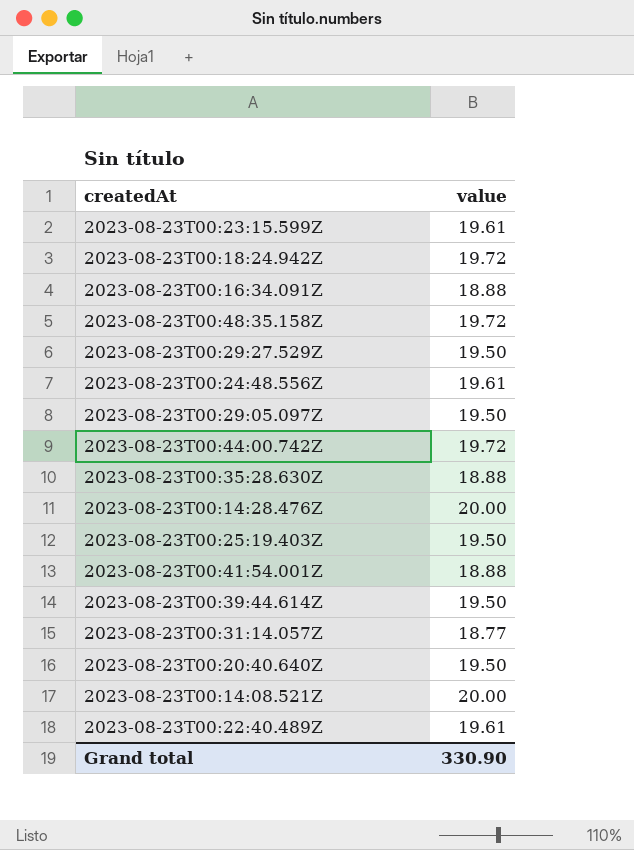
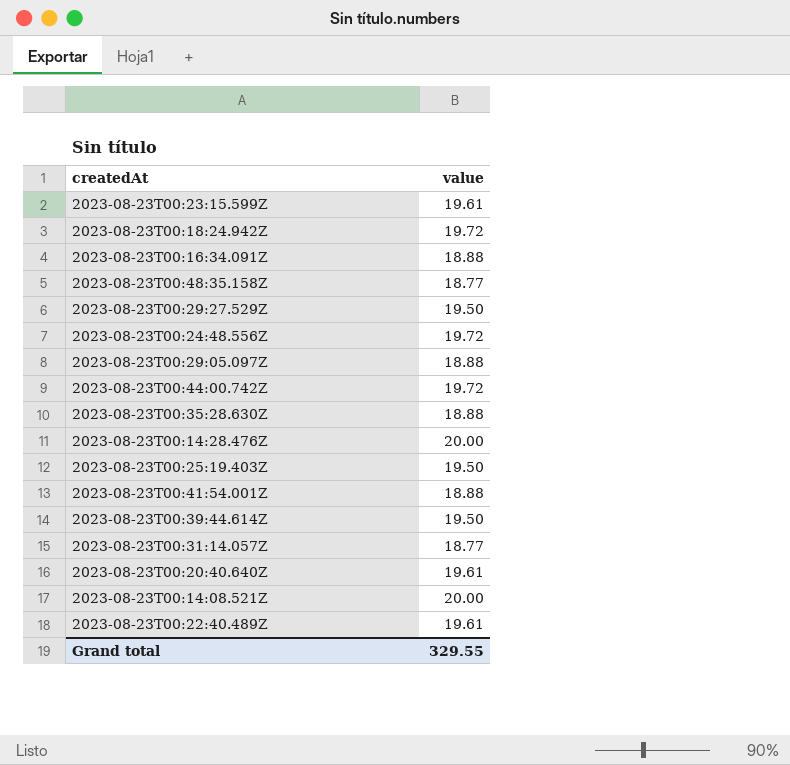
2023-08-23T00:48:35.158Z | value: 19.72 -> 18.77
2023-08-23T00:24:48.556Z | value: 19.61 -> 19.72
2023-08-23T00:29:05.097Z | value: 19.50 -> 18.88
2023-08-23T00:20:40.640Z | value: 19.50 -> 19.61
Grand total | value: 330.90 -> 329.55

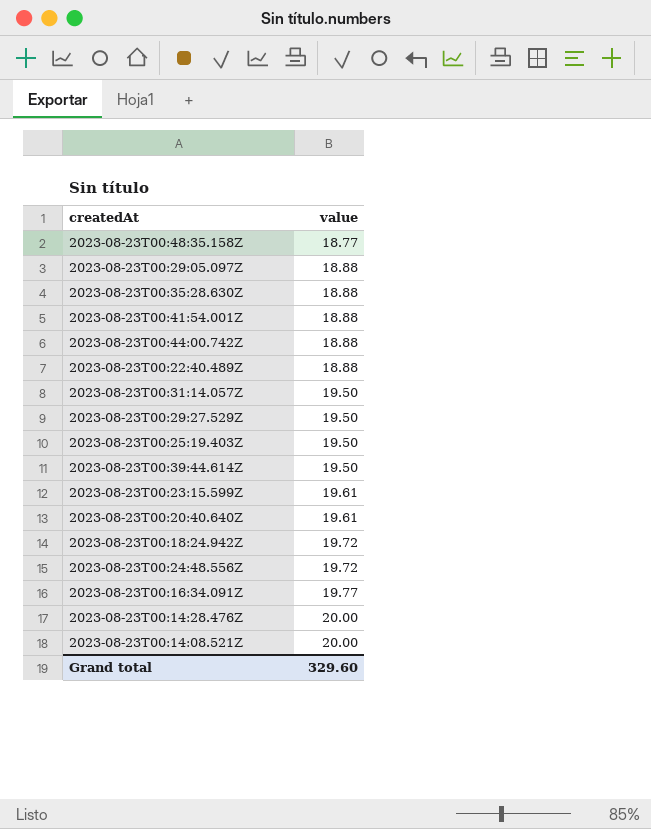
row order: none -> value ascending
2023-08-23T00:44:00.742Z | value: 19.72 -> 18.88
2023-08-23T00:22:40.489Z | value: 19.61 -> 18.88
2023-08-23T00:31:14.057Z | value: 18.77 -> 19.50
2023-08-23T00:16:34.091Z | value: 18.88 -> 19.77
Grand total | value: 329.55 -> 329.60

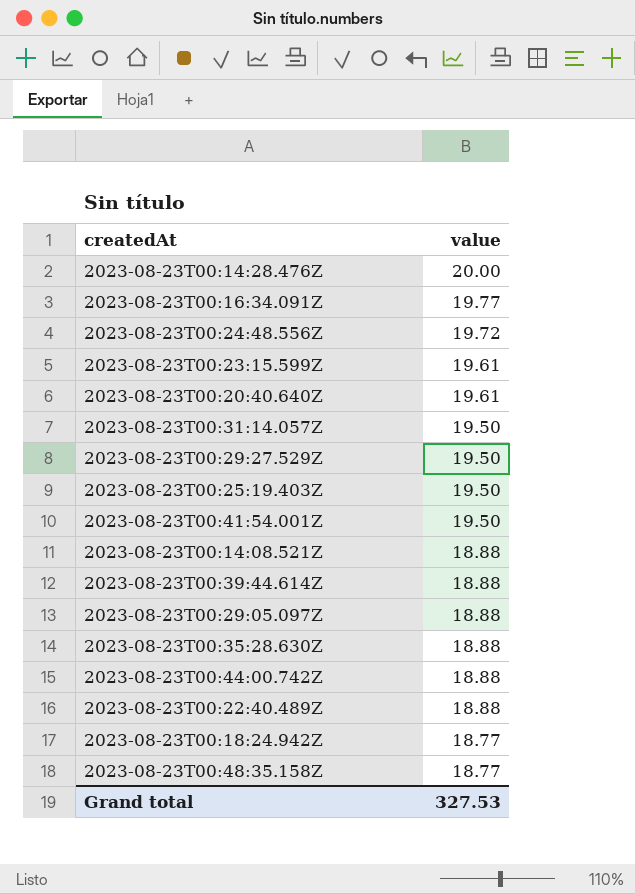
row order: value ascending -> value descending
2023-08-23T00:41:54.001Z | value: 18.88 -> 19.50
2023-08-23T00:14:08.521Z | value: 20.00 -> 18.88
2023-08-23T00:39:44.614Z | value: 19.50 -> 18.88
2023-08-23T00:18:24.942Z | value: 19.72 -> 18.77
Grand total | value: 329.60 -> 327.53

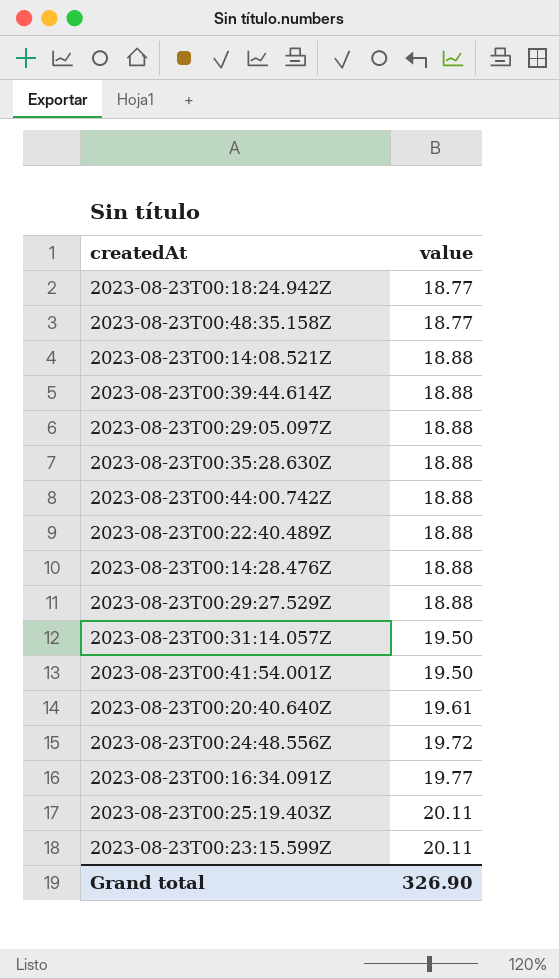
row order: value descending -> value ascending
2023-08-23T00:14:28.476Z | value: 20.00 -> 18.88
2023-08-23T00:29:27.529Z | value: 19.50 -> 18.88
2023-08-23T00:25:19.403Z | value: 19.50 -> 20.11
2023-08-23T00:23:15.599Z | value: 19.61 -> 20.11
Grand total | value: 327.53 -> 326.90

